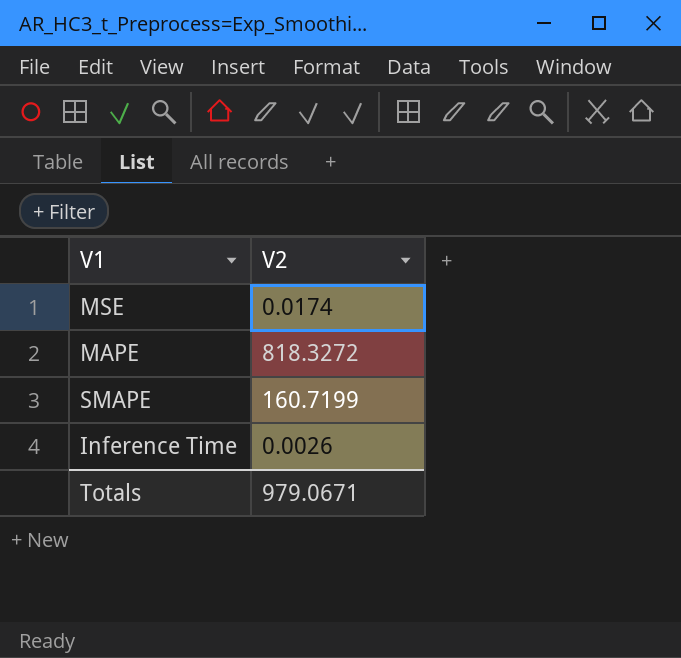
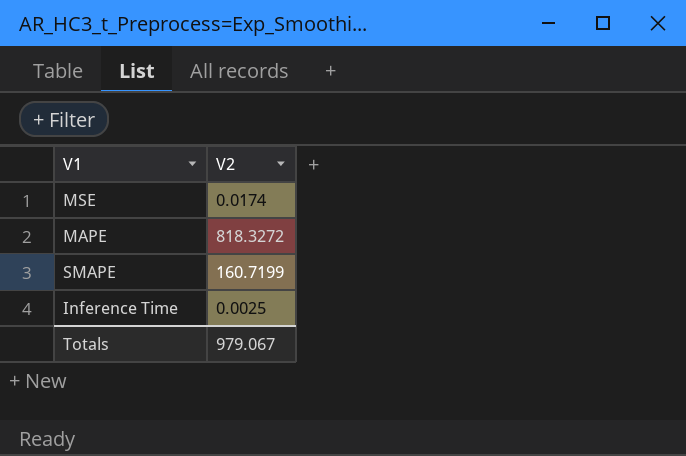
Inference Time | V2: 0.0026 -> 0.0025
Totals | V2: 979.0671 -> 979.067

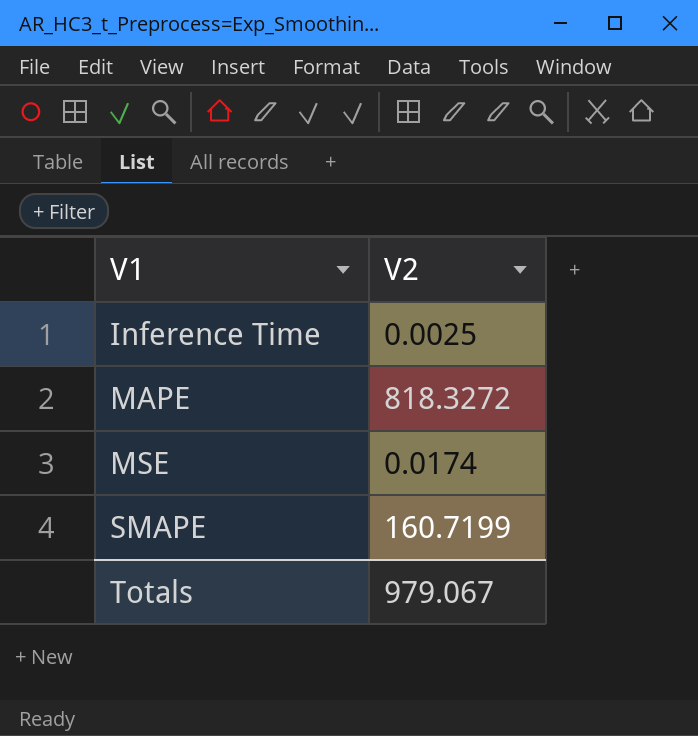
row order: none -> V1 ascending

